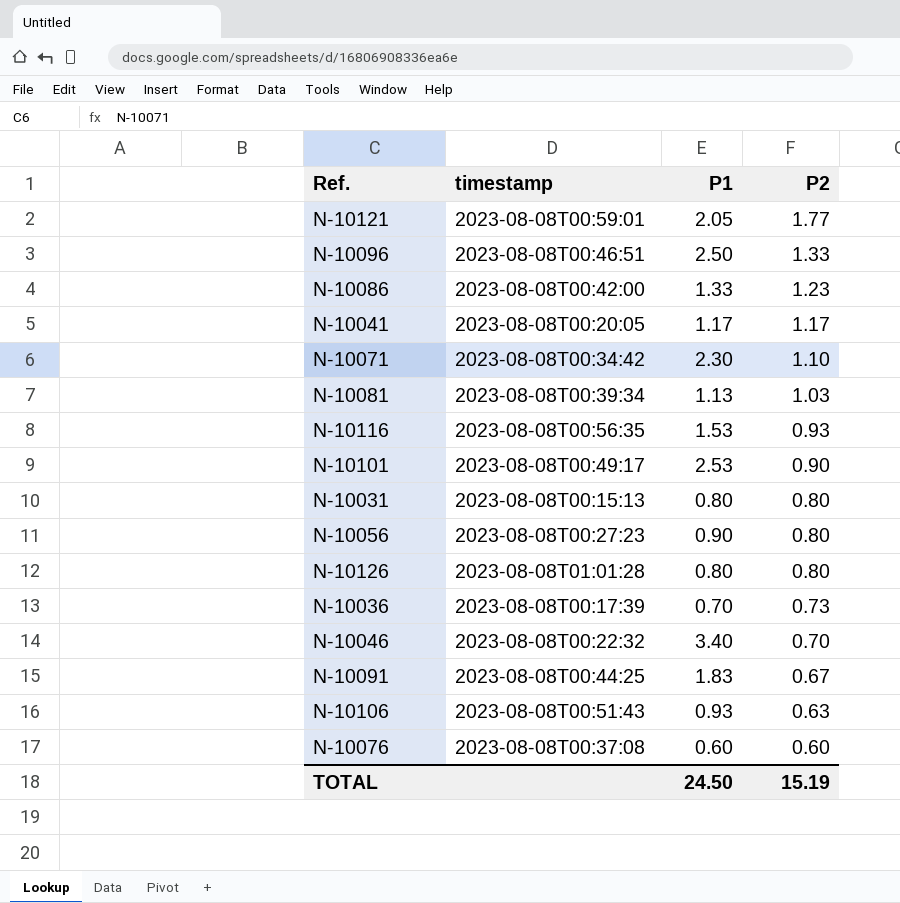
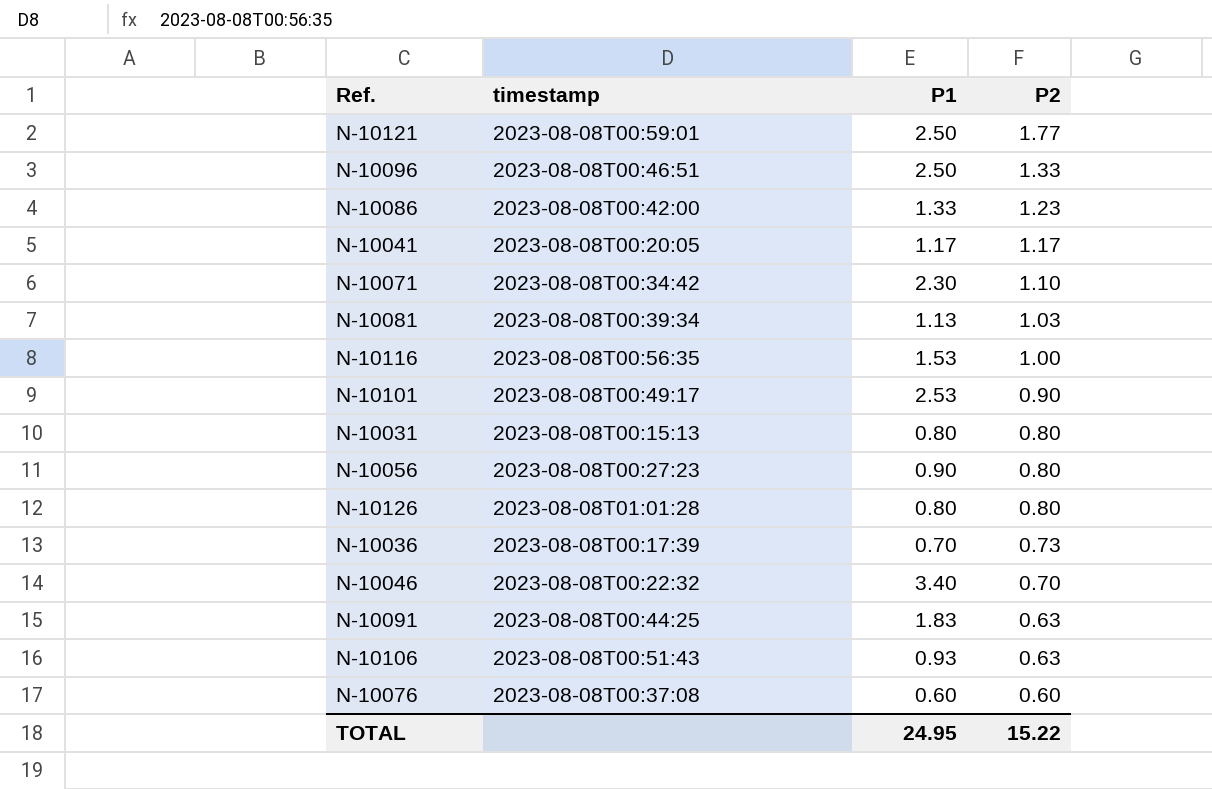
N-10121 | P1: 2.05 -> 2.50
N-10116 | P2: 0.93 -> 1.00
N-10091 | P2: 0.67 -> 0.63
TOTAL | P1: 24.50 -> 24.95
TOTAL | P2: 15.19 -> 15.22

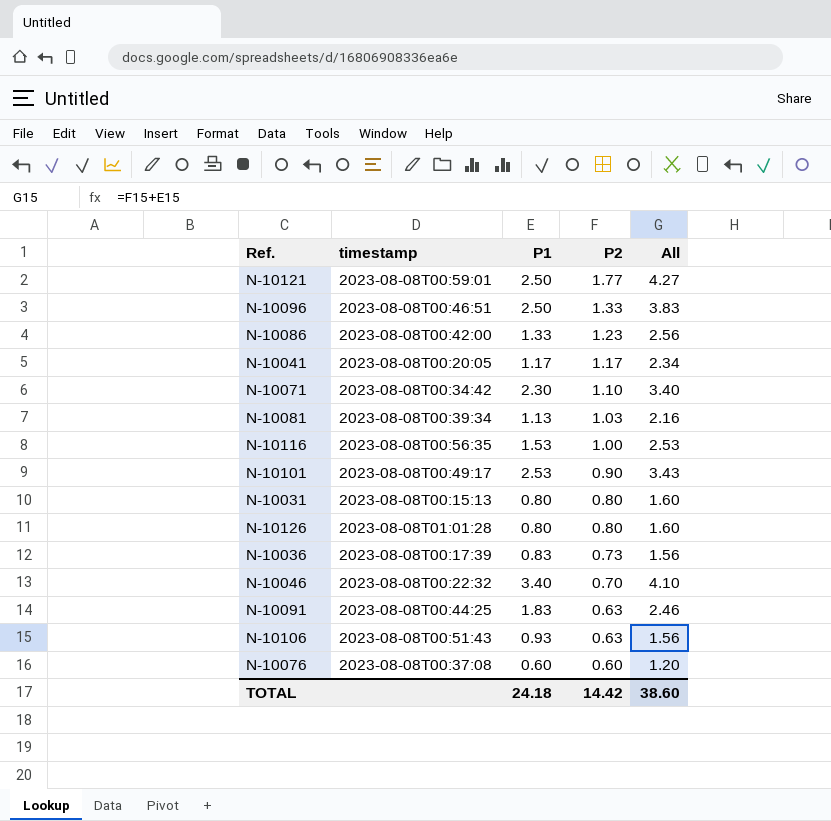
column All | formula: none -> [P1] + [P2]
row N-10056: 2023-08-08T00:27:23 | 0.90 | 0.80 -> none
N-10036 | P1: 0.70 -> 0.83
TOTAL | P1: 24.95 -> 24.18
TOTAL | P2: 15.22 -> 14.42

